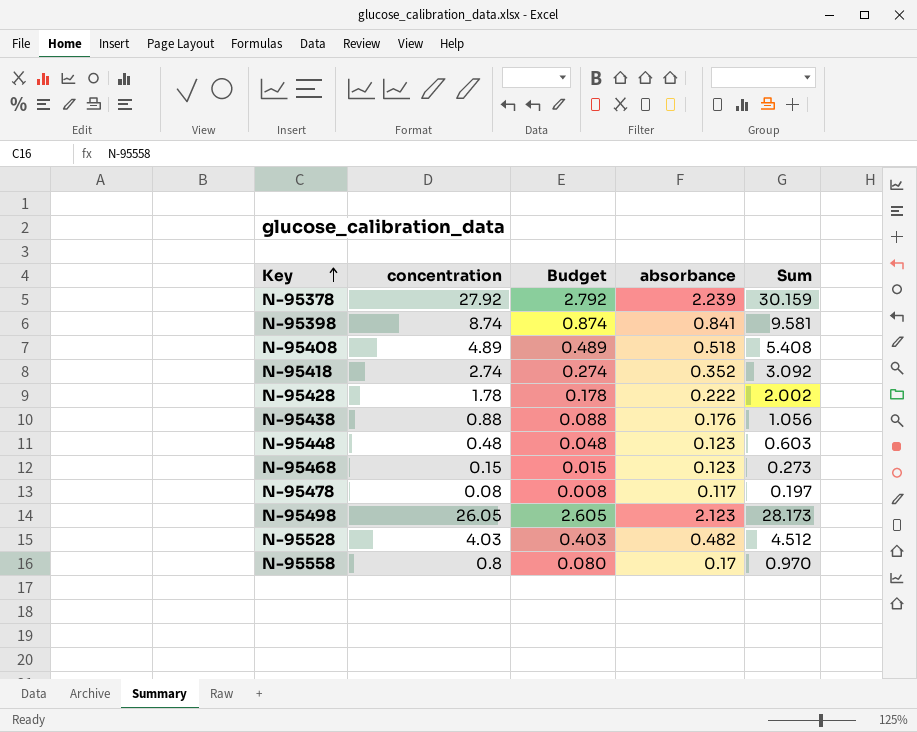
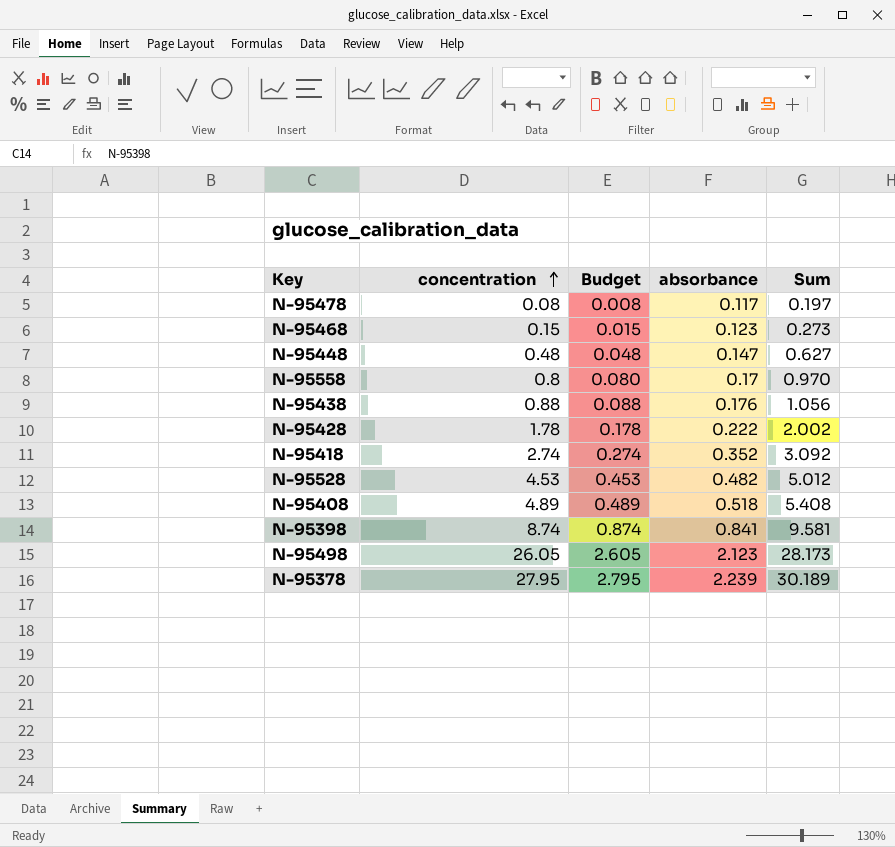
row order: Key ascending -> concentration ascending
N-95448 | absorbance: 0.123 -> 0.147
N-95448 | Sum: 0.603 -> 0.627
N-95528 | concentration: 4.03 -> 4.53
N-95528 | Budget: 0.403 -> 0.453
N-95528 | Sum: 4.512 -> 5.012
N-95378 | concentration: 27.92 -> 27.95
N-95378 | Budget: 2.792 -> 2.795
N-95378 | Sum: 30.159 -> 30.189

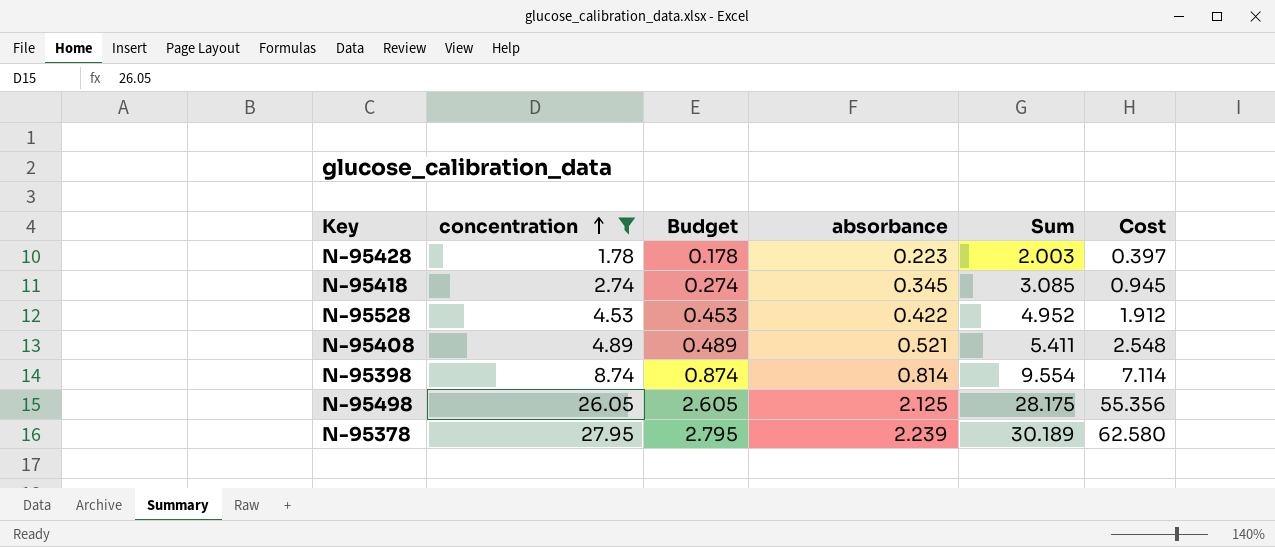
filter: none -> concentration >= 1.78
column Cost | formula: none -> [concentration] * [absorbance]
N-95428 | absorbance: 0.222 -> 0.223
N-95428 | Sum: 2.002 -> 2.003
N-95418 | absorbance: 0.352 -> 0.345
N-95418 | Sum: 3.092 -> 3.085
N-95528 | absorbance: 0.482 -> 0.422
N-95528 | Sum: 5.012 -> 4.952
N-95408 | absorbance: 0.518 -> 0.521
N-95408 | Sum: 5.408 -> 5.411
N-95398 | absorbance: 0.841 -> 0.814
N-95398 | Sum: 9.581 -> 9.554
N-95498 | absorbance: 2.123 -> 2.125
N-95498 | Sum: 28.173 -> 28.175

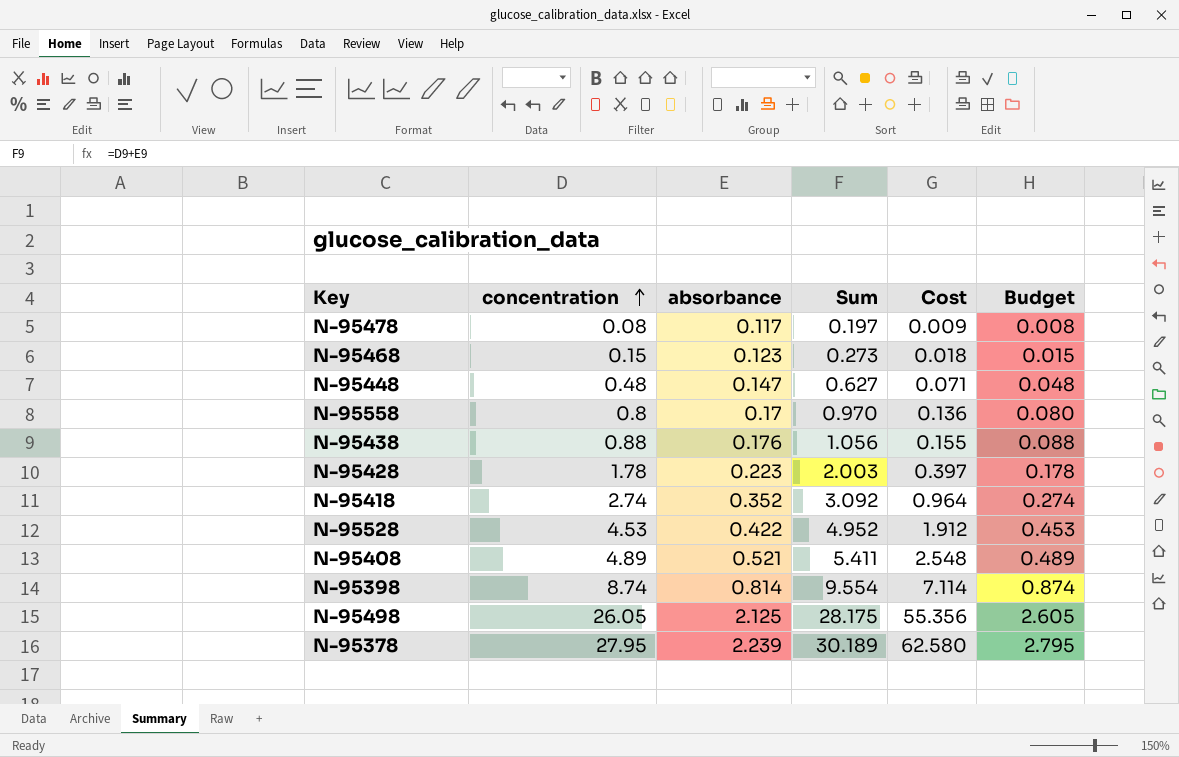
filter: concentration >= 1.78 -> none
column Budget | position: 3 -> 6
N-95418 | absorbance: 0.345 -> 0.352
N-95418 | Sum: 3.085 -> 3.092
N-95418 | Cost: 0.945 -> 0.964

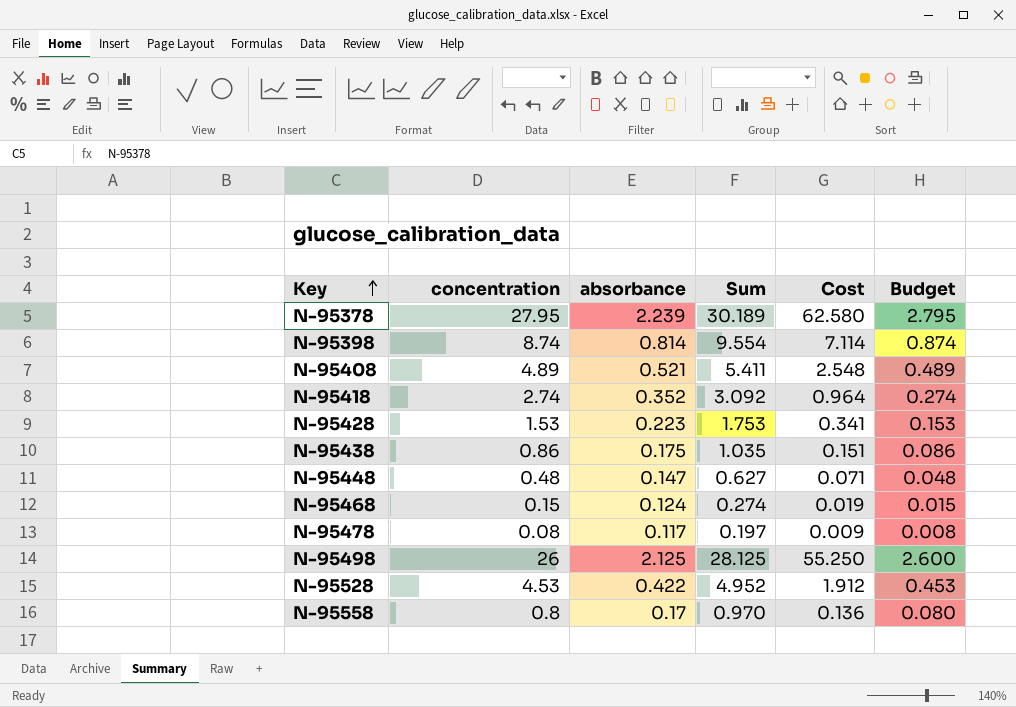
row order: concentration ascending -> Key ascending
N-95428 | concentration: 1.78 -> 1.53
N-95428 | Sum: 2.003 -> 1.753
N-95428 | Cost: 0.397 -> 0.341
N-95428 | Budget: 0.178 -> 0.153
N-95438 | concentration: 0.88 -> 0.86
N-95438 | absorbance: 0.176 -> 0.175
N-95438 | Sum: 1.056 -> 1.035
N-95438 | Cost: 0.155 -> 0.151
N-95438 | Budget: 0.088 -> 0.086
N-95468 | absorbance: 0.123 -> 0.124
N-95468 | Sum: 0.273 -> 0.274
N-95468 | Cost: 0.018 -> 0.019
N-95498 | concentration: 26.05 -> 26
N-95498 | Sum: 28.175 -> 28.125
N-95498 | Cost: 55.356 -> 55.250
N-95498 | Budget: 2.605 -> 2.600

